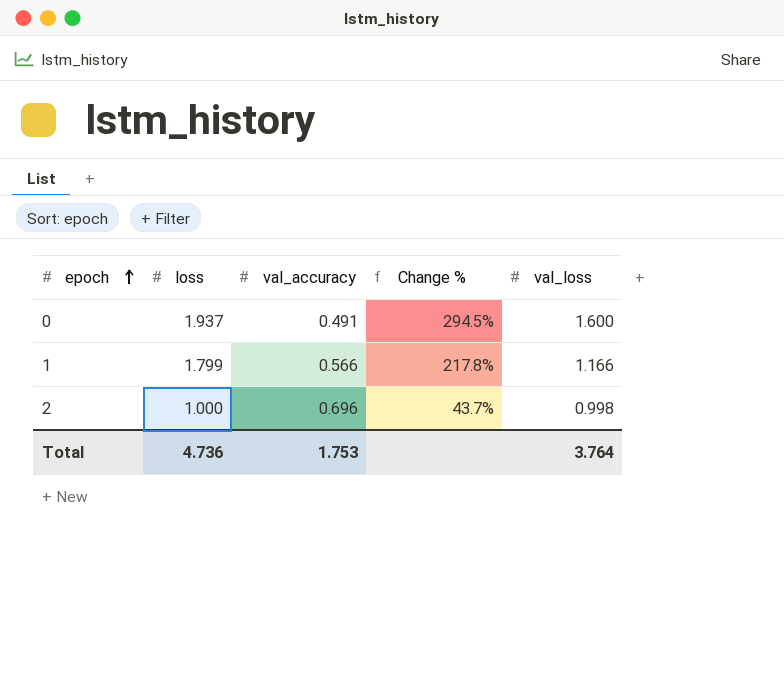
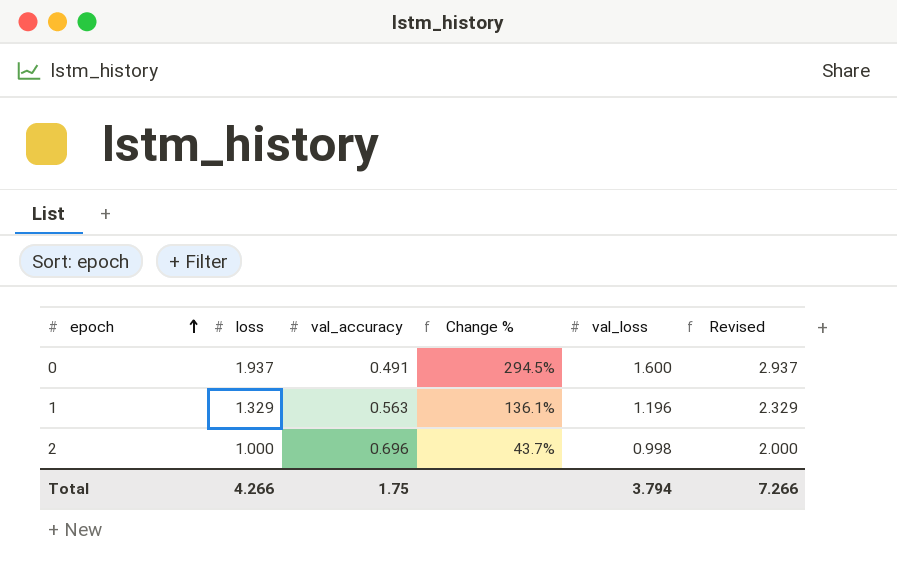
column Revised | formula: none -> [loss] + 1
1 | loss: 1.799 -> 1.329
1 | val_accuracy: 0.566 -> 0.563
1 | Change %: 217.8% -> 136.1%
1 | val_loss: 1.166 -> 1.196
Total | loss: 4.736 -> 4.266
Total | val_accuracy: 1.753 -> 1.75
Total | val_loss: 3.764 -> 3.794

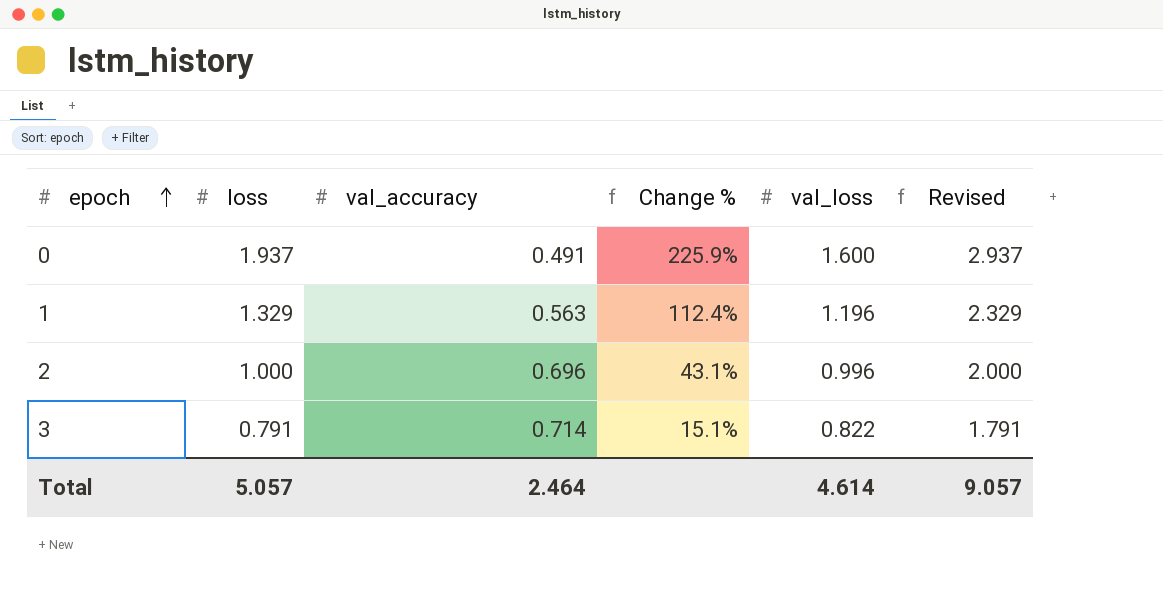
column Change % | formula: ([loss] - [val_accuracy]) / [val_accuracy] -> ([val_loss] - [val_accuracy]) / [val_accuracy]
2 | val_loss: 0.998 -> 0.996
row 3: none -> 0.791 | 0.714 | 15.1% | 0.822 | 1.791
Total | loss: 4.266 -> 5.057
Total | val_accuracy: 1.75 -> 2.464
Total | val_loss: 3.794 -> 4.614
Total | Revised: 7.266 -> 9.057

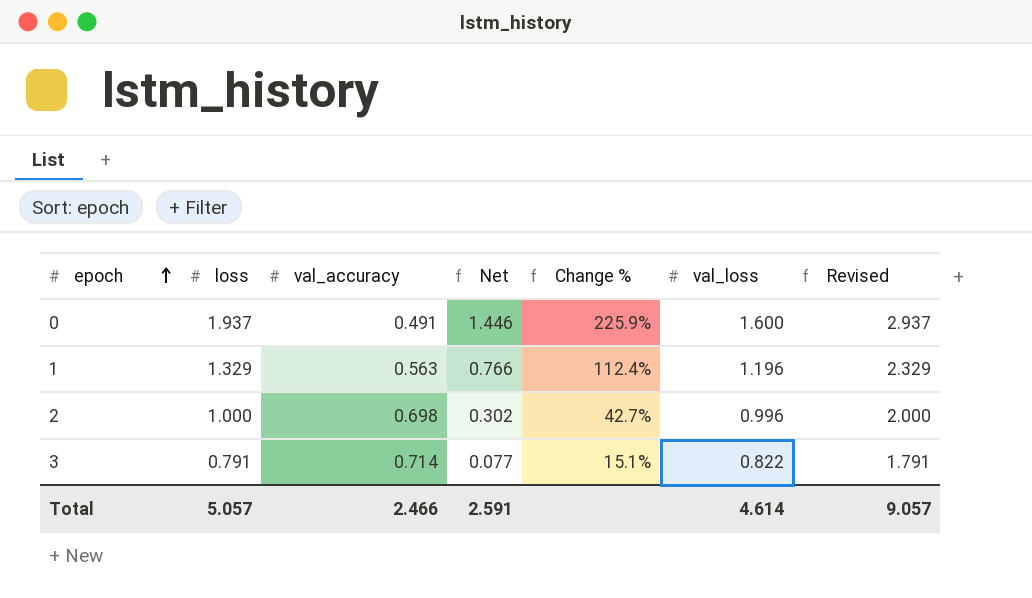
column Net | formula: none -> [loss] - [val_accuracy]
2 | val_accuracy: 0.696 -> 0.698
2 | Change %: 43.1% -> 42.7%
Total | val_accuracy: 2.464 -> 2.466

